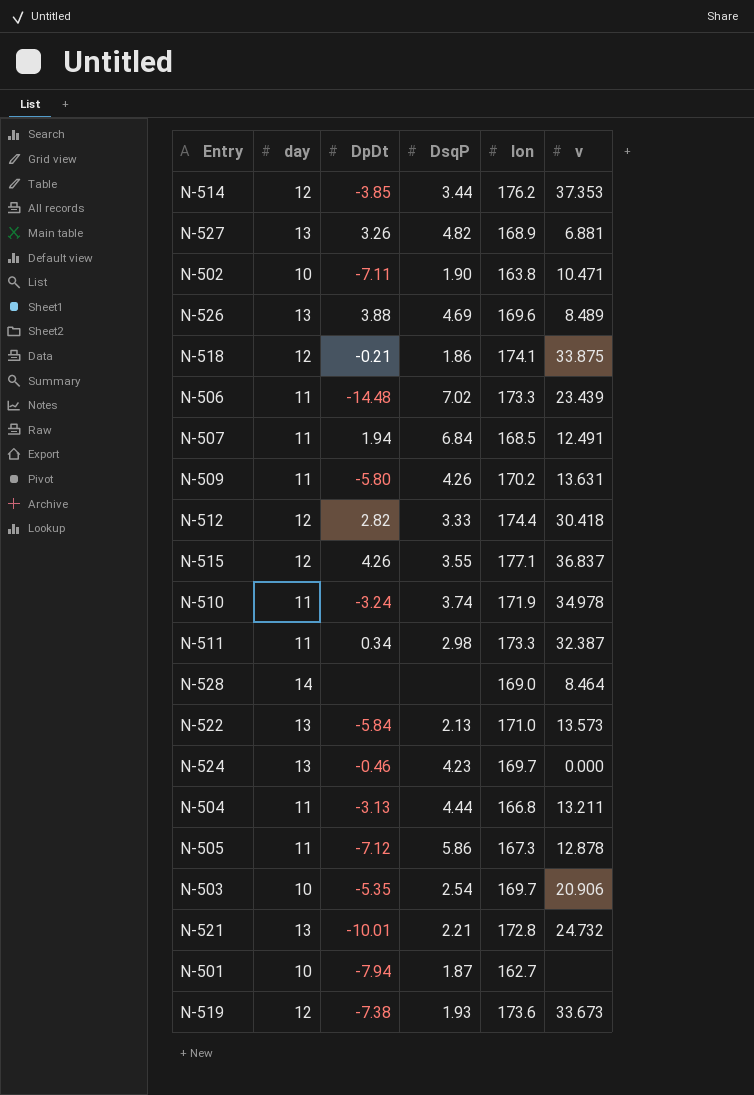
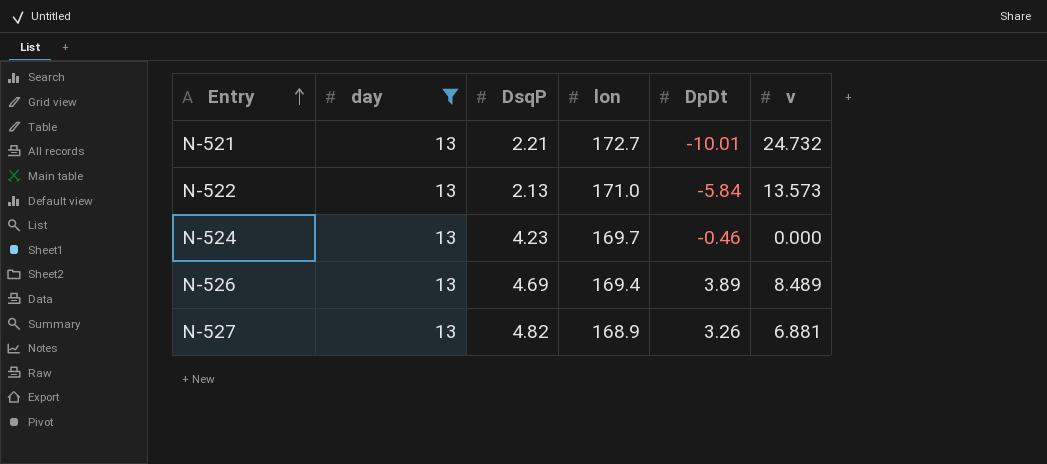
filter: none -> day = 13
row order: none -> Entry ascending
column DpDt | position: 3 -> 5
N-521 | lon: 172.8 -> 172.7
N-526 | lon: 169.6 -> 169.4
N-526 | DpDt: 3.88 -> 3.89

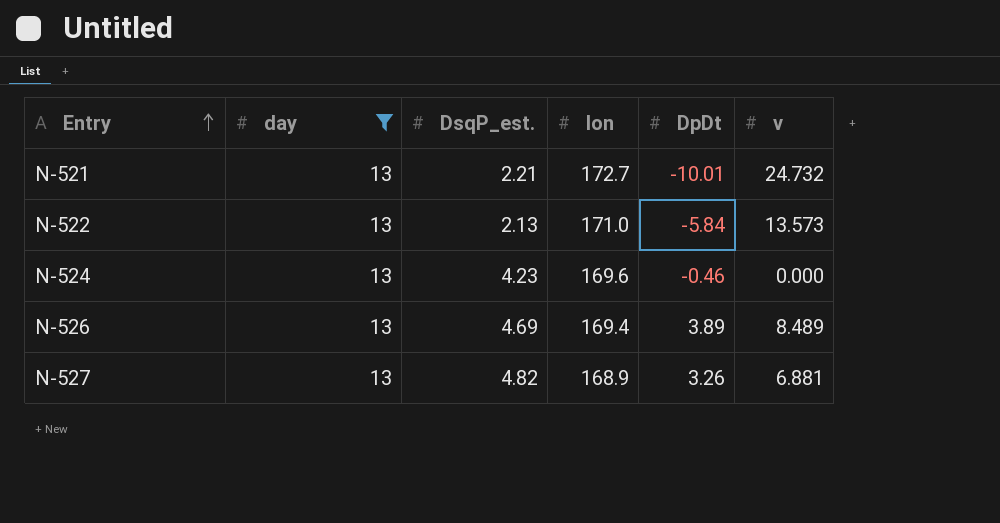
column name: DsqP -> DsqP_est.
N-524 | lon: 169.7 -> 169.6

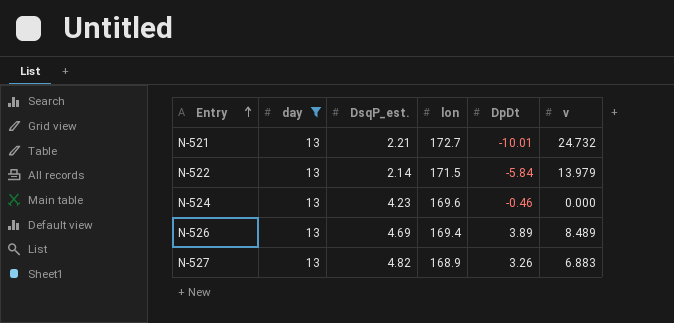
N-522 | DsqP_est.: 2.13 -> 2.14
N-522 | lon: 171.0 -> 171.5
N-522 | v: 13.573 -> 13.979
N-527 | v: 6.881 -> 6.883

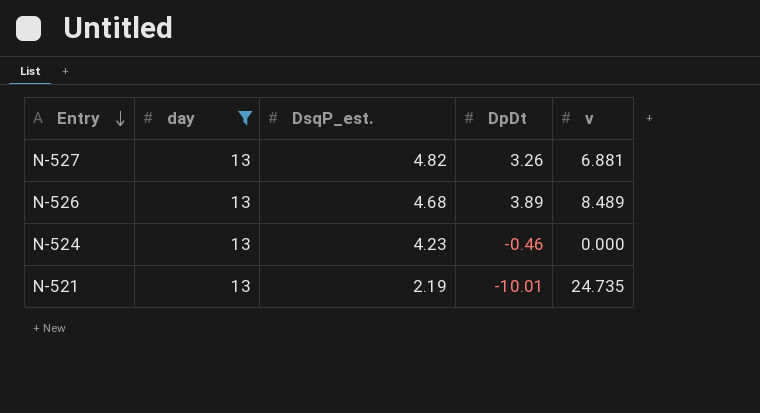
row order: Entry ascending -> Entry descending
column lon | position: 4 -> none
row N-522: 13 | 2.14 | 171.5 | -5.84 | 13.979 -> none
N-527 | v: 6.883 -> 6.881
N-526 | DsqP_est.: 4.69 -> 4.68
N-521 | DsqP_est.: 2.21 -> 2.19
N-521 | v: 24.732 -> 24.735

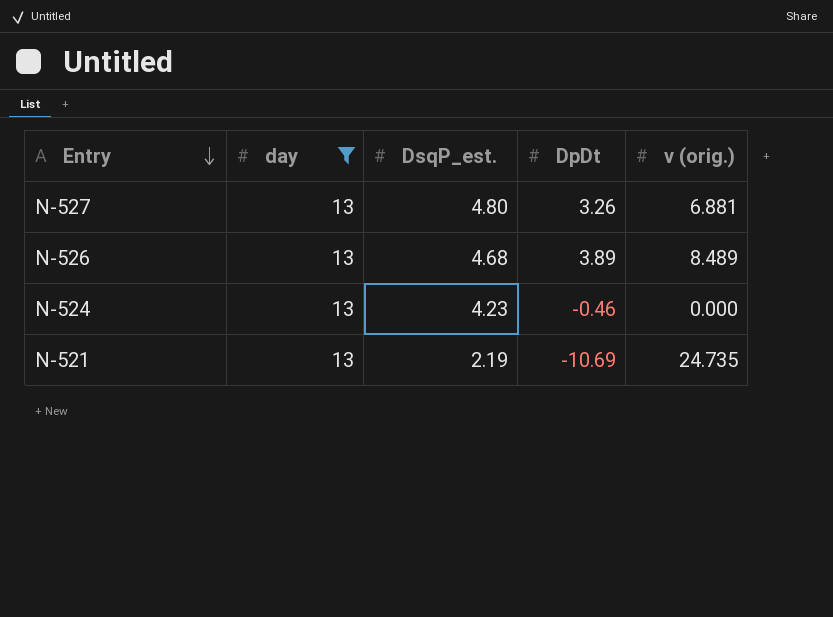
column name: v -> v (orig.)
N-527 | DsqP_est.: 4.82 -> 4.80
N-521 | DpDt: -10.01 -> -10.69

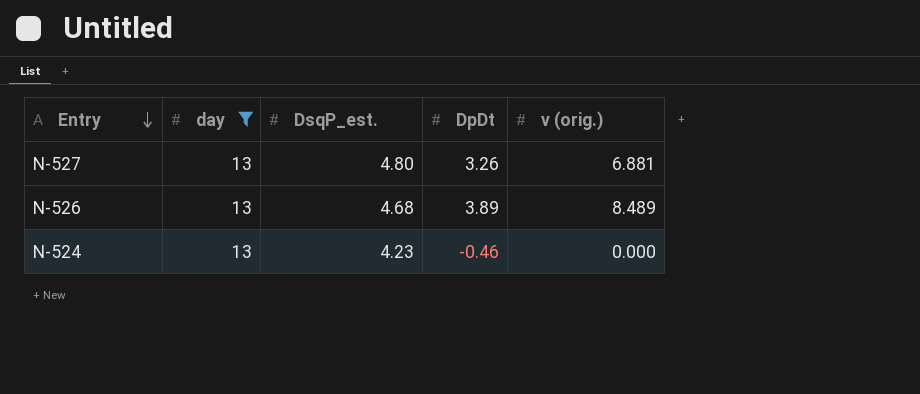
row N-521: 13 | 2.19 | -10.69 | 24.735 -> none

